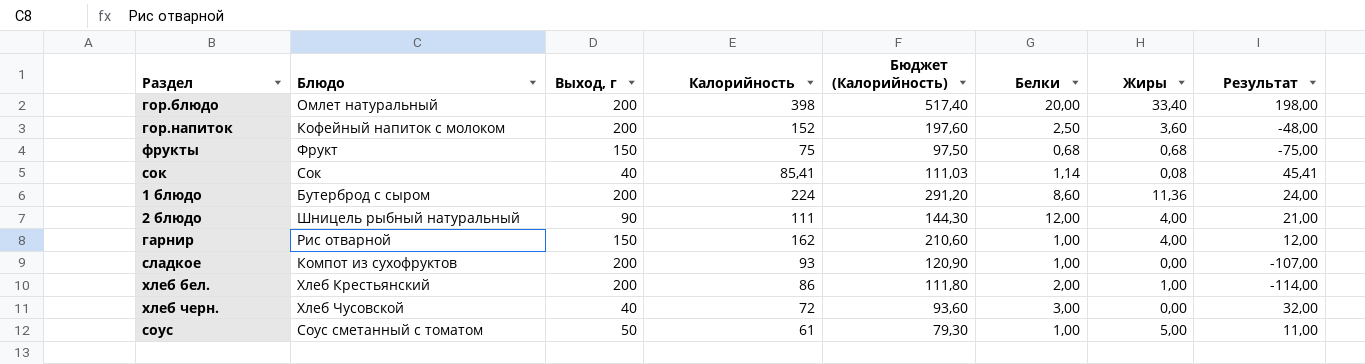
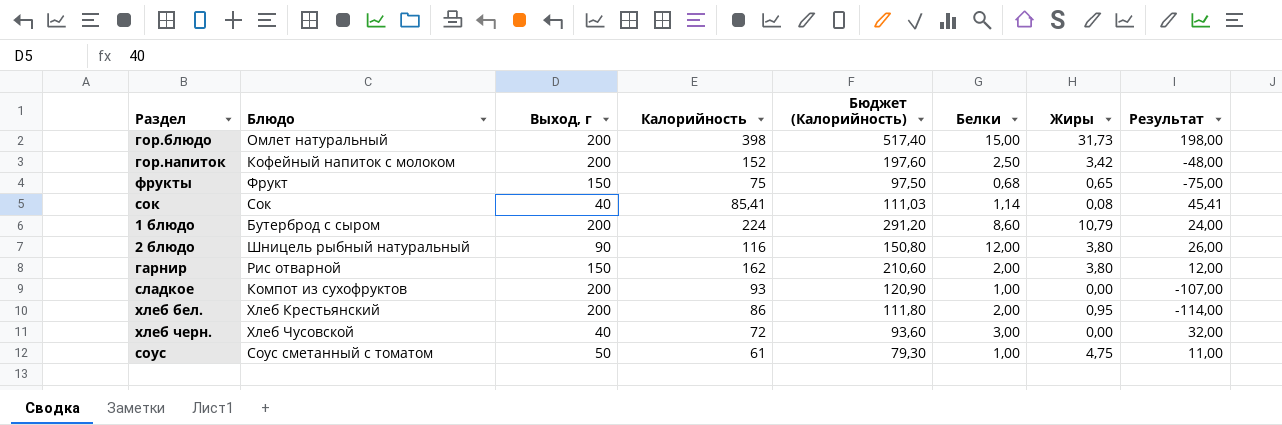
гор.блюдо | Белки: 20,00 -> 15,00
гор.блюдо | Жиры: 33,40 -> 31,73
гор.напиток | Жиры: 3,60 -> 3,42
фрукты | Жиры: 0,68 -> 0,65
1 блюдо | Жиры: 11,36 -> 10,79
2 блюдо | Калорийность: 111 -> 116
2 блюдо | Бюджет (Калорийность): 144,30 -> 150,80
2 блюдо | Жиры: 4,00 -> 3,80
2 блюдо | Результат: 21,00 -> 26,00
гарнир | Белки: 1,00 -> 2,00
гарнир | Жиры: 4,00 -> 3,80
хлеб бел. | Жиры: 1,00 -> 0,95
соус | Жиры: 5,00 -> 4,75

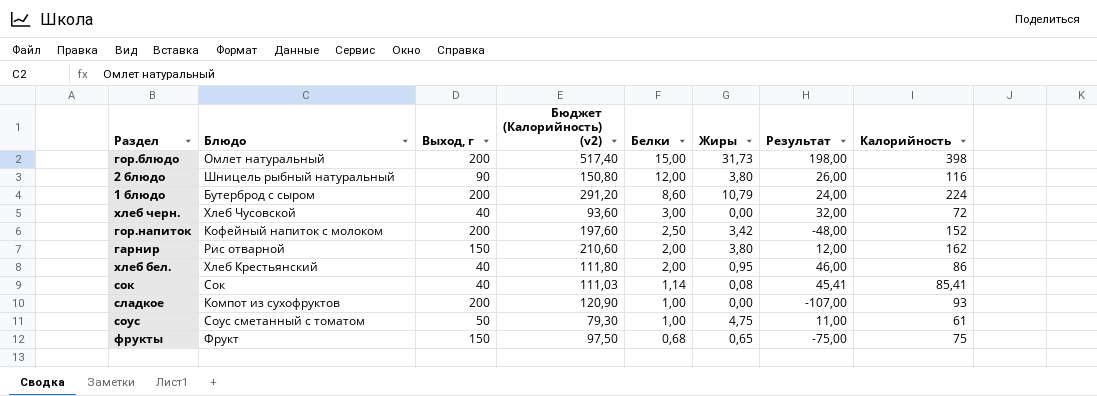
row order: none -> Белки descending
column name: Бюджет (Калорийность) -> Бюджет (Калорийность) (v2)
column Калорийность | position: 4 -> 8
хлеб бел. | Выход, г: 200 -> 40
хлеб бел. | Результат: -114,00 -> 46,00

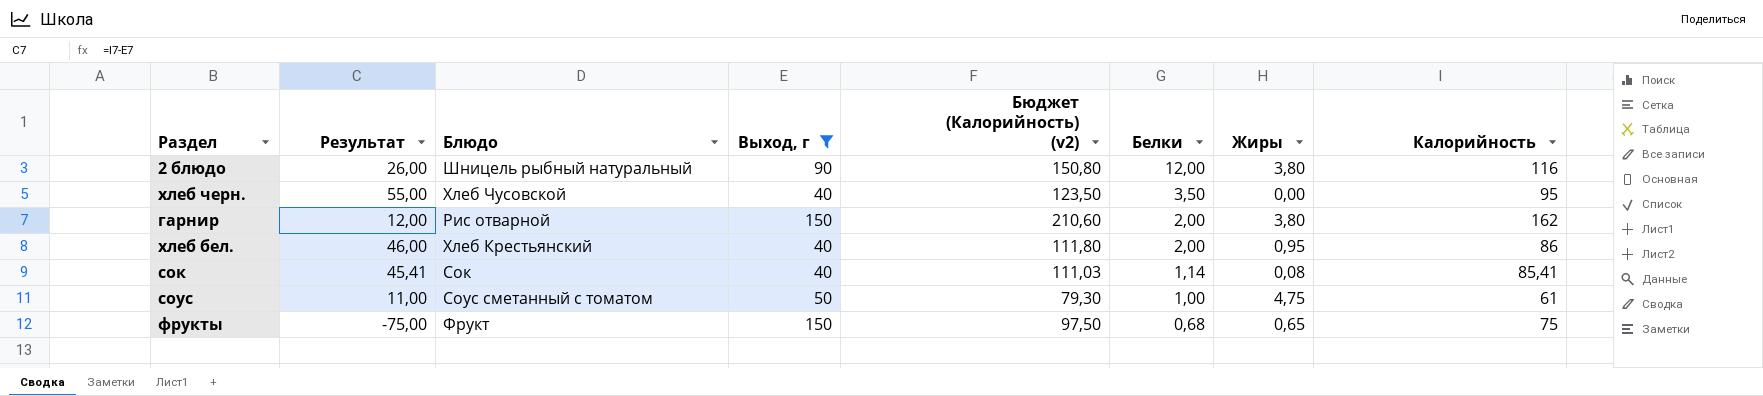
filter: none -> Выход, г != 200
column Результат | position: 7 -> 2
хлеб черн. | Результат: 32,00 -> 55,00
хлеб черн. | Бюджет (Калорийность) (v2): 93,60 -> 123,50
хлеб черн. | Белки: 3,00 -> 3,50
хлеб черн. | Калорийность: 72 -> 95

